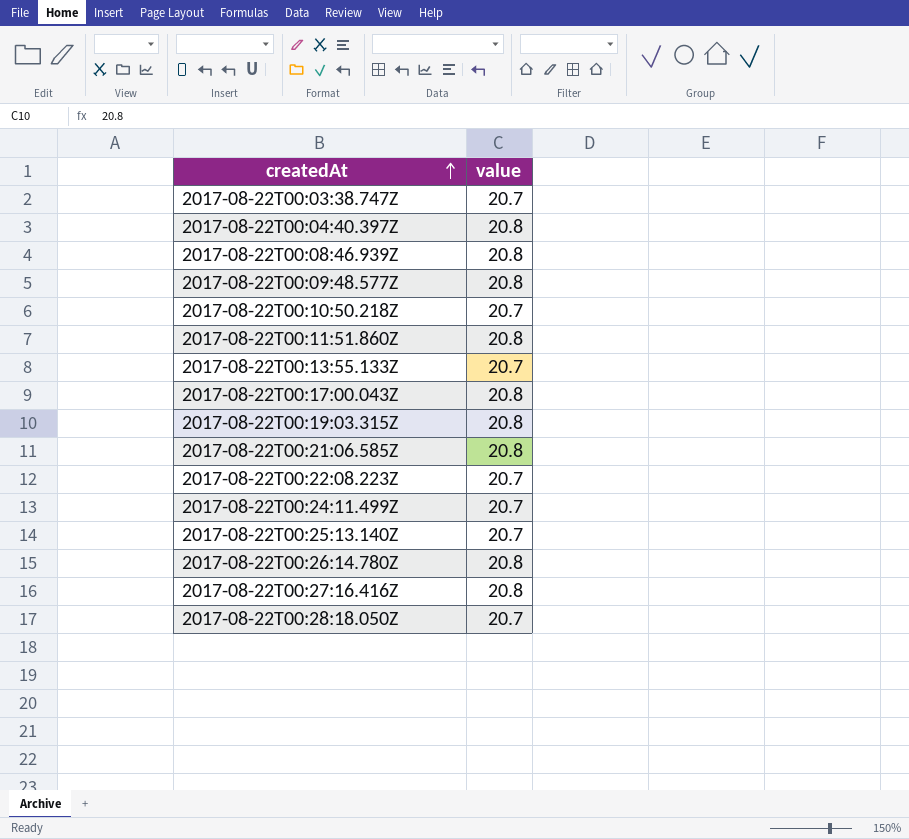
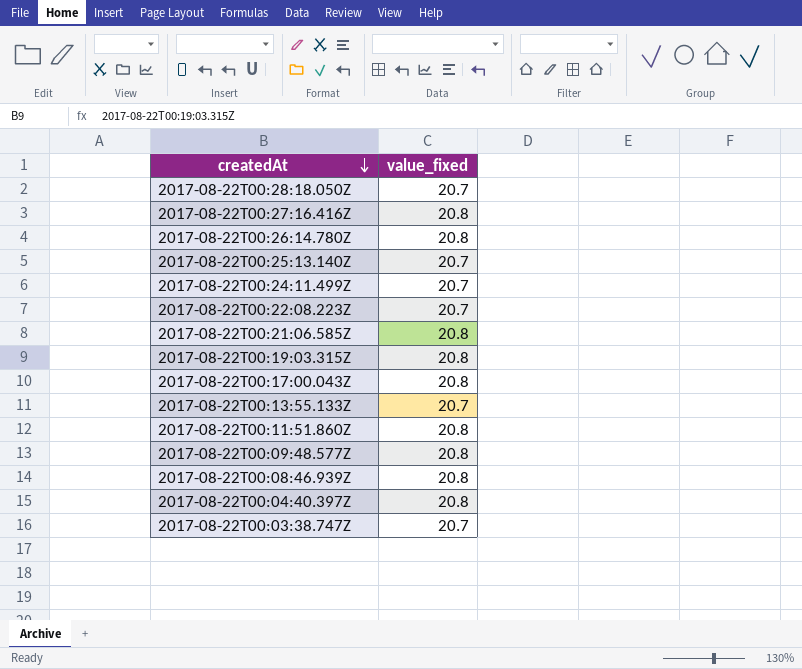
row order: createdAt ascending -> createdAt descending
column name: value -> value_fixed
row 2017-08-22T00:10:50.218Z: 20.7 -> none

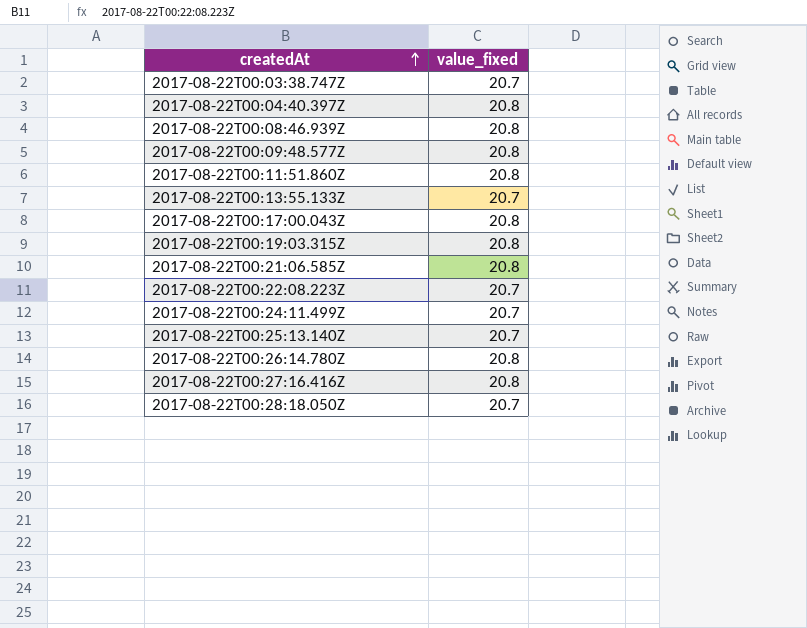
row order: createdAt descending -> createdAt ascending

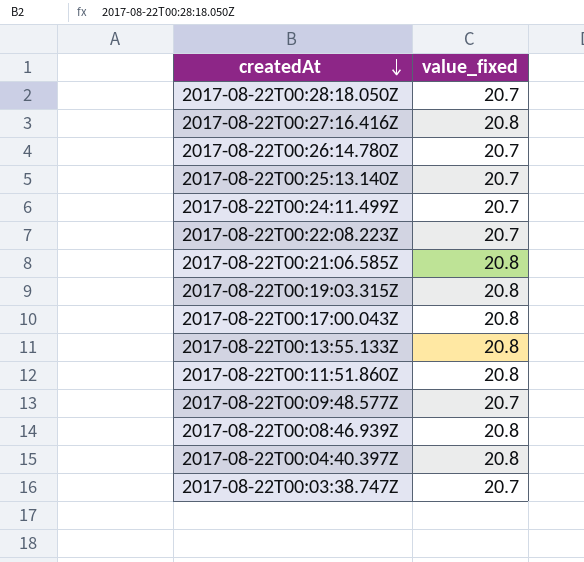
row order: createdAt ascending -> createdAt descending
2017-08-22T00:26:14.780Z | value_fixed: 20.8 -> 20.7
2017-08-22T00:13:55.133Z | value_fixed: 20.7 -> 20.8
2017-08-22T00:09:48.577Z | value_fixed: 20.8 -> 20.7

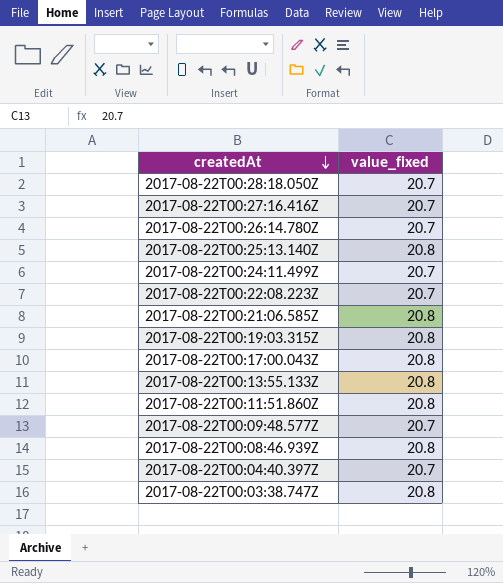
2017-08-22T00:27:16.416Z | value_fixed: 20.8 -> 20.7
2017-08-22T00:25:13.140Z | value_fixed: 20.7 -> 20.8
2017-08-22T00:04:40.397Z | value_fixed: 20.8 -> 20.7
2017-08-22T00:03:38.747Z | value_fixed: 20.7 -> 20.8

